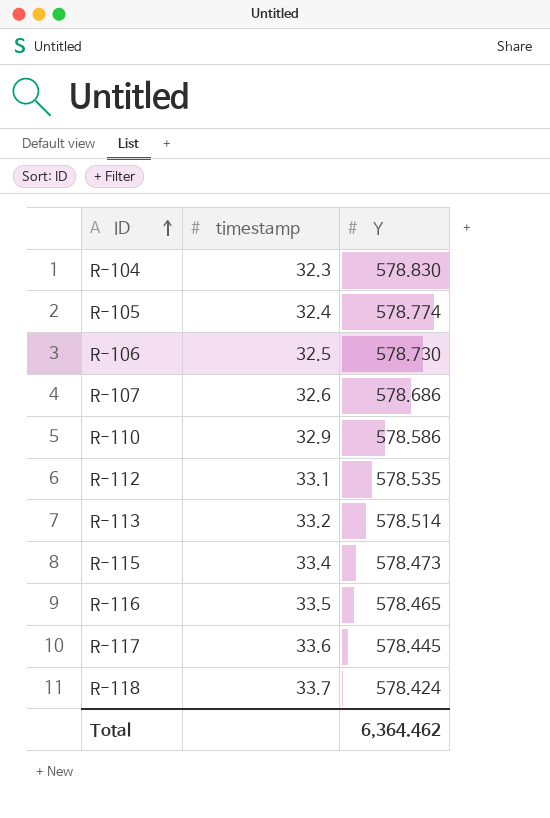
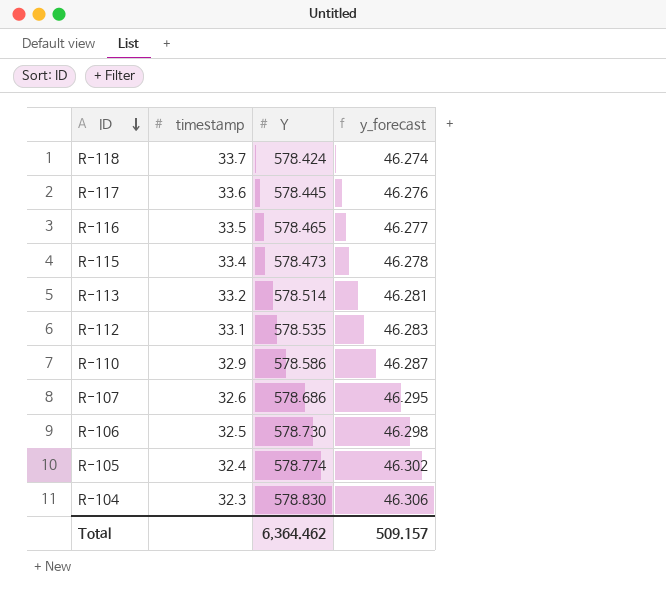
row order: ID ascending -> ID descending
column y_forecast | formula: none -> [Y] * 0.08

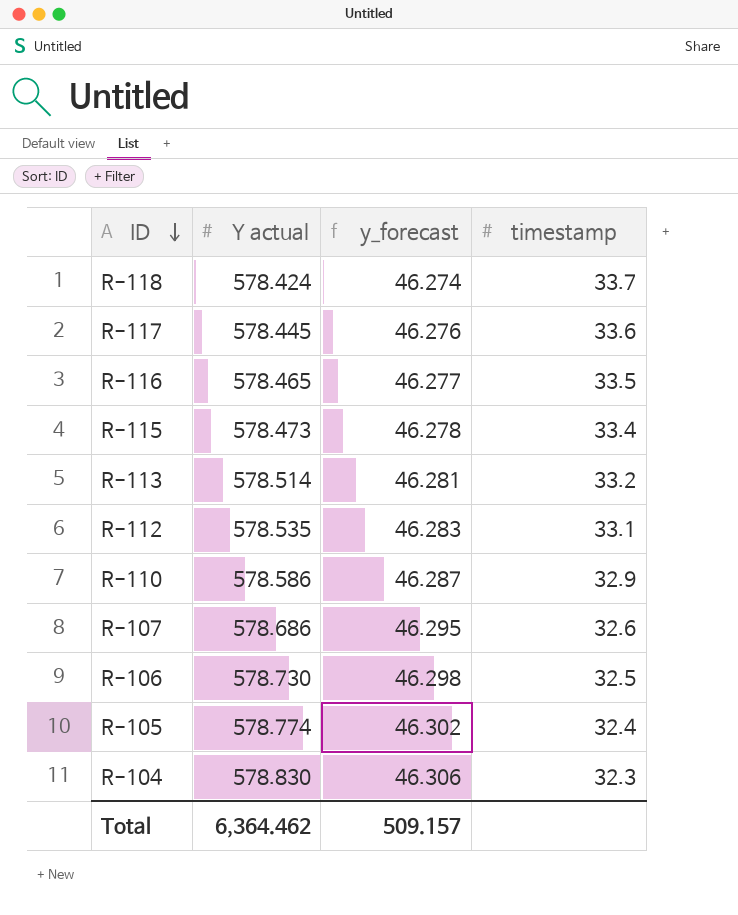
column name: Y -> Y actual
column timestamp | position: 2 -> 4

